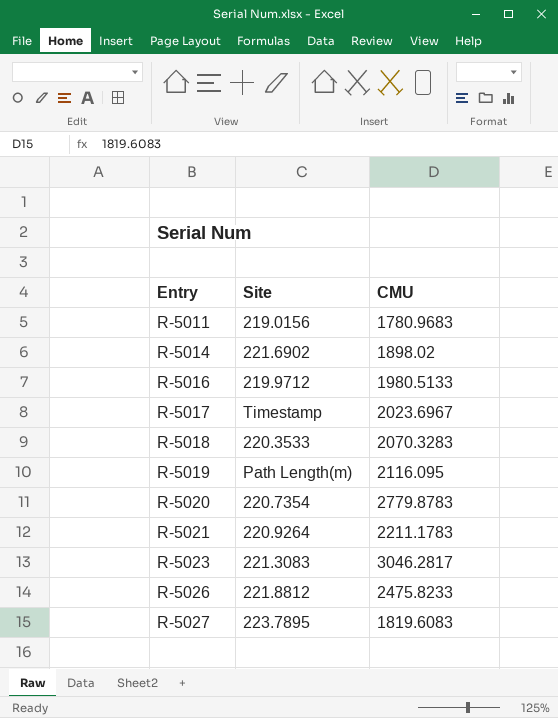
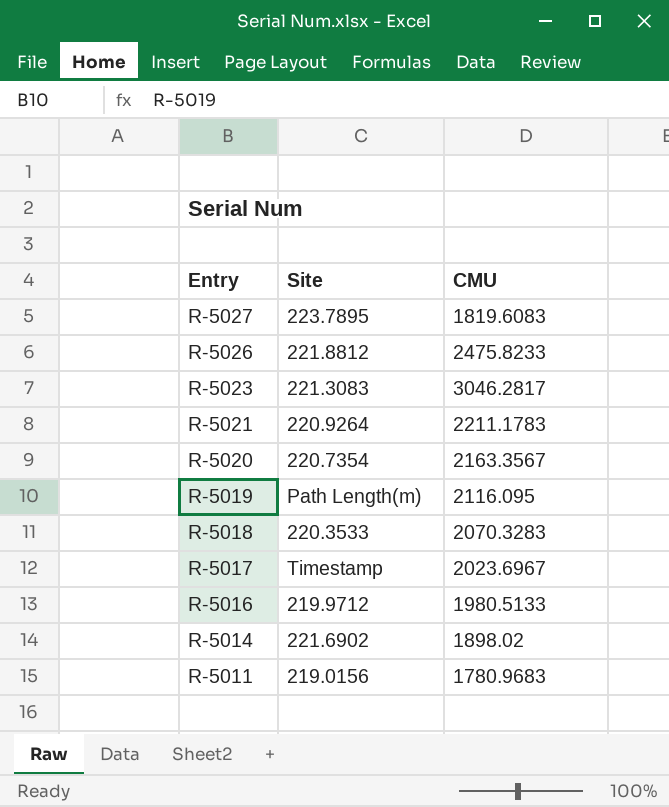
row order: Entry ascending -> Entry descending
R-5020 | CMU: 2779.8783 -> 2163.3567

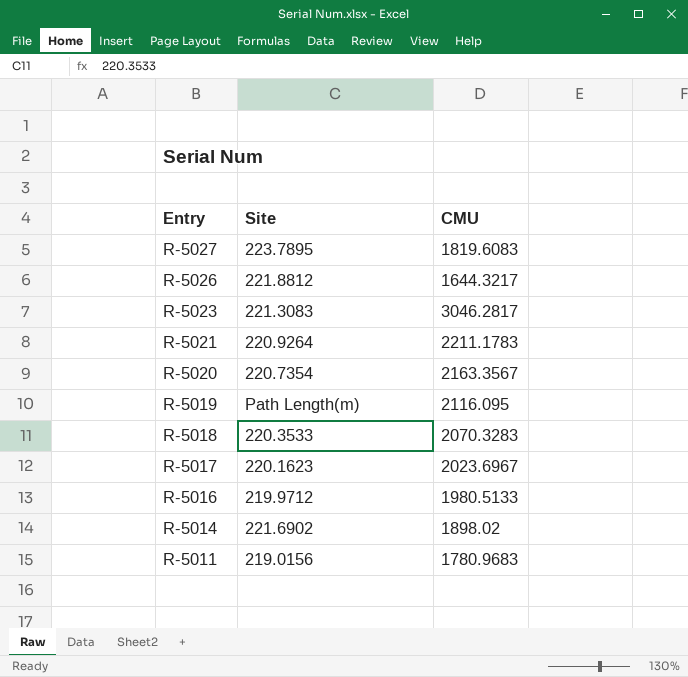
R-5026 | CMU: 2475.8233 -> 1644.3217
R-5017 | Site: Timestamp -> 220.1623

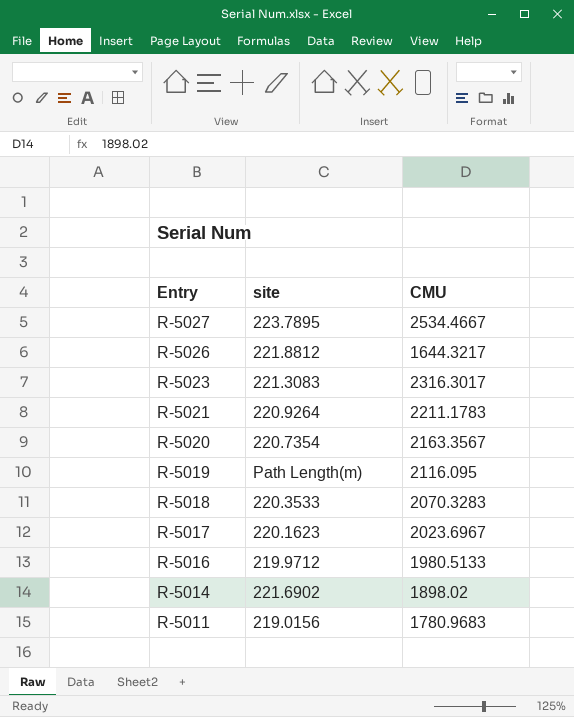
column name: Site -> site
R-5027 | CMU: 1819.6083 -> 2534.4667
R-5023 | CMU: 3046.2817 -> 2316.3017

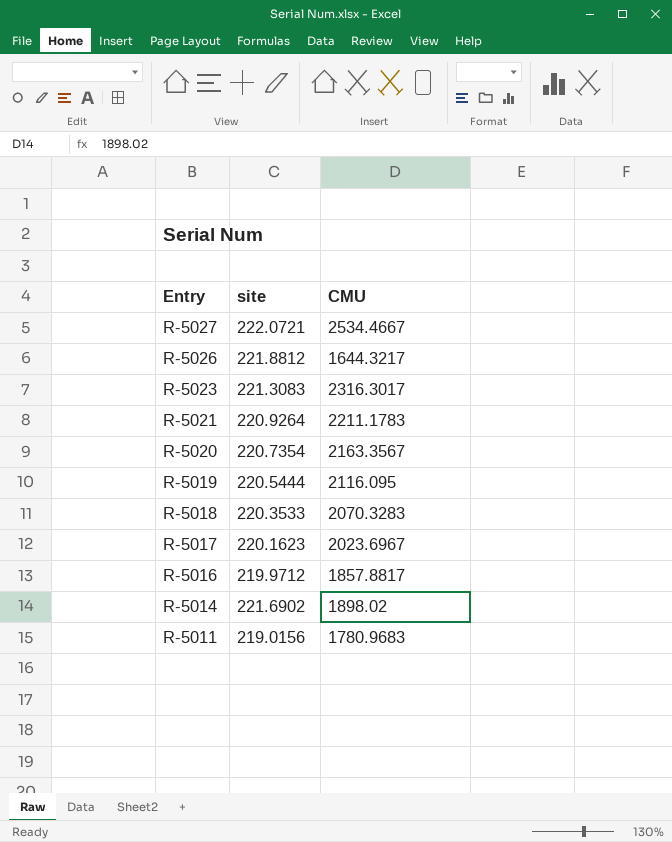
R-5027 | site: 223.7895 -> 222.0721
R-5019 | site: Path Length(m) -> 220.5444
R-5016 | CMU: 1980.5133 -> 1857.8817

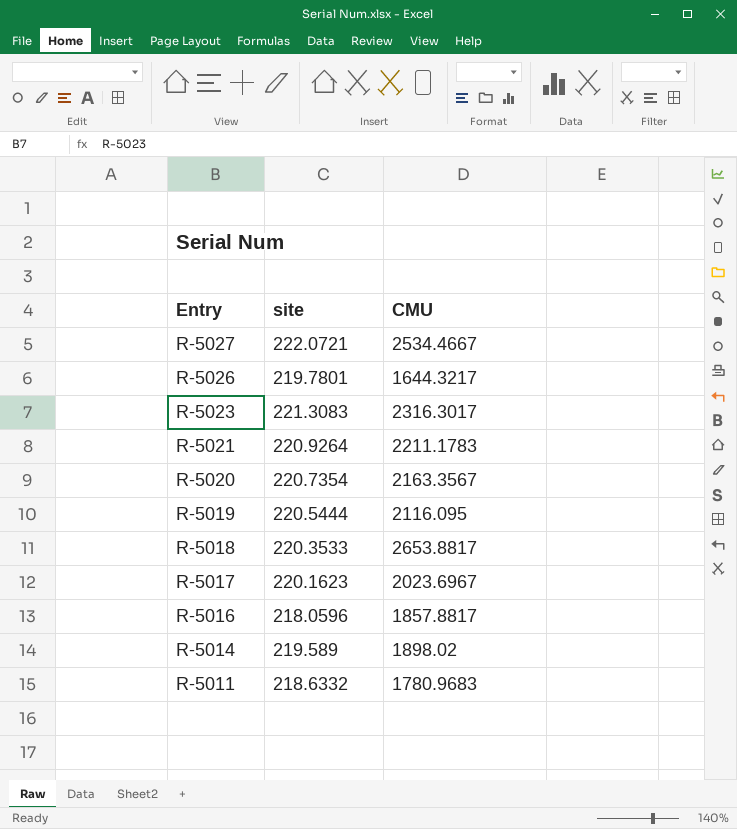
R-5026 | site: 221.8812 -> 219.7801
R-5018 | CMU: 2070.3283 -> 2653.8817
R-5016 | site: 219.9712 -> 218.0596
R-5014 | site: 221.6902 -> 219.589
R-5011 | site: 219.0156 -> 218.6332

